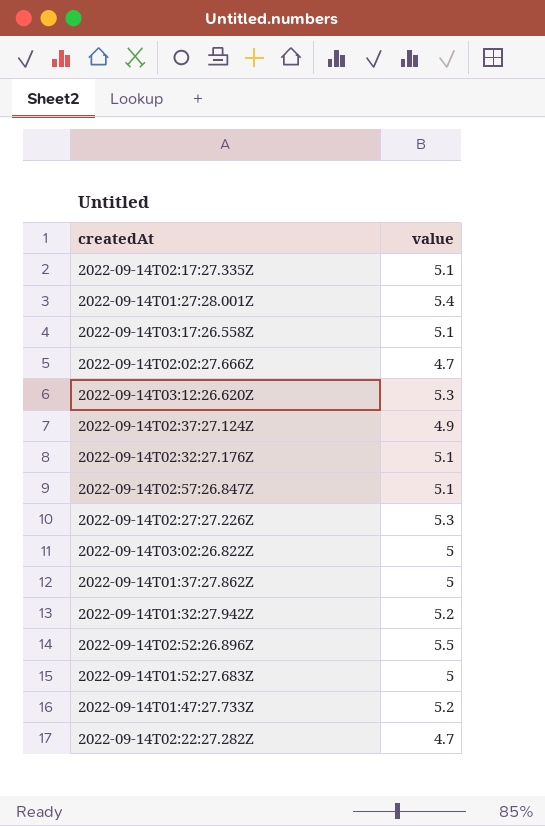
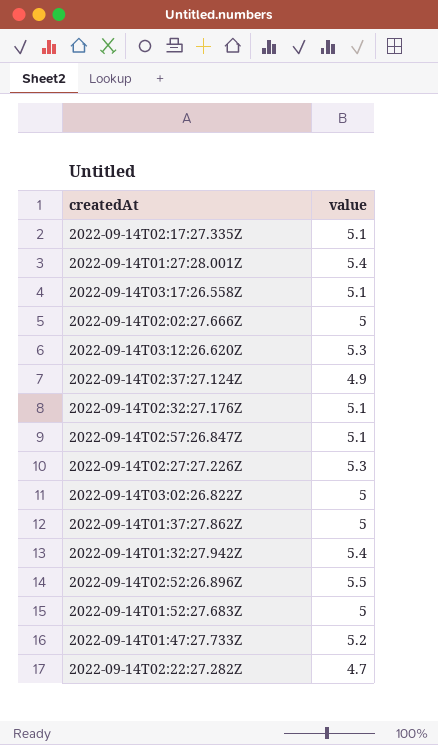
2022-09-14T02:02:27.666Z | value: 4.7 -> 5
2022-09-14T01:32:27.942Z | value: 5.2 -> 5.4

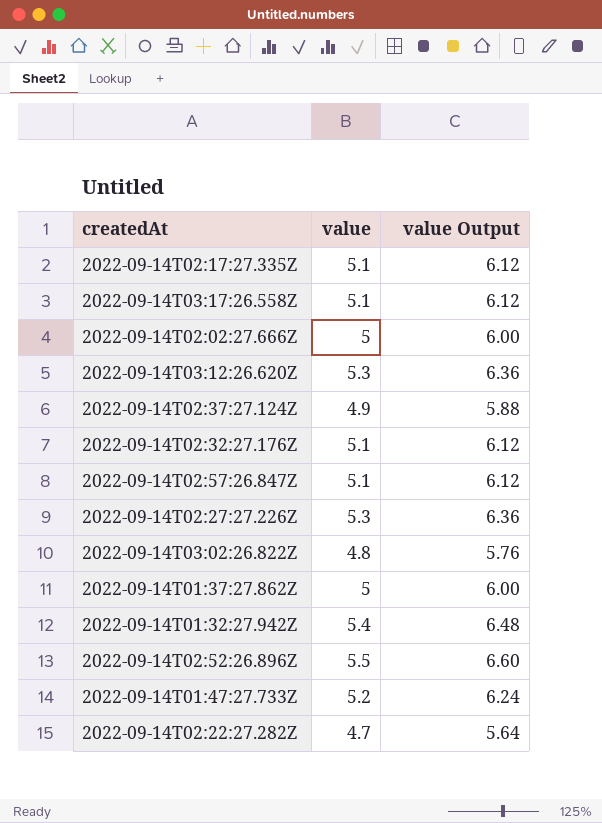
column value Output | formula: none -> [value] * 1.2
row 2022-09-14T01:27:28.001Z: 5.4 -> none
row 2022-09-14T01:52:27.683Z: 5 -> none
2022-09-14T03:02:26.822Z | value: 5 -> 4.8

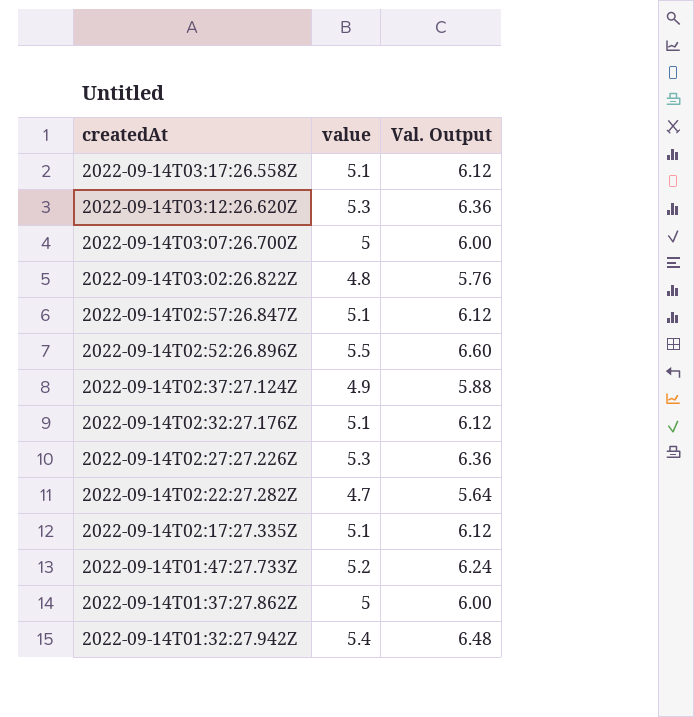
row order: none -> createdAt descending
column name: value Output -> Val. Output
row 2022-09-14T02:02:27.666Z: 5 | 6.00 -> none
row 2022-09-14T03:07:26.700Z: none -> 5 | 6.00

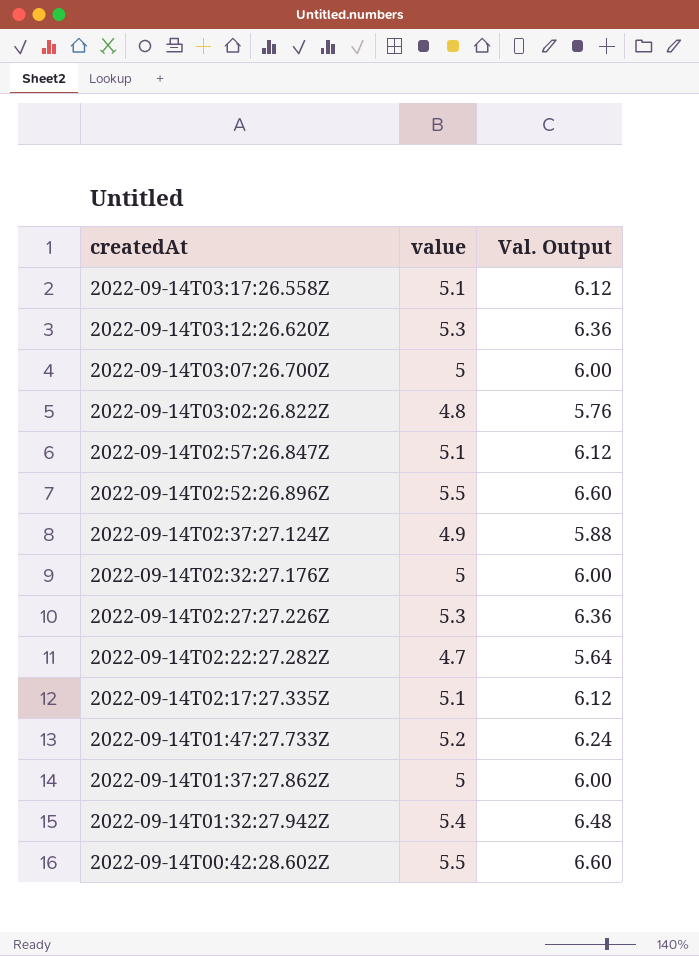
2022-09-14T02:32:27.176Z | value: 5.1 -> 5
2022-09-14T02:32:27.176Z | Val. Output: 6.12 -> 6.00
row 2022-09-14T00:42:28.602Z: none -> 5.5 | 6.60

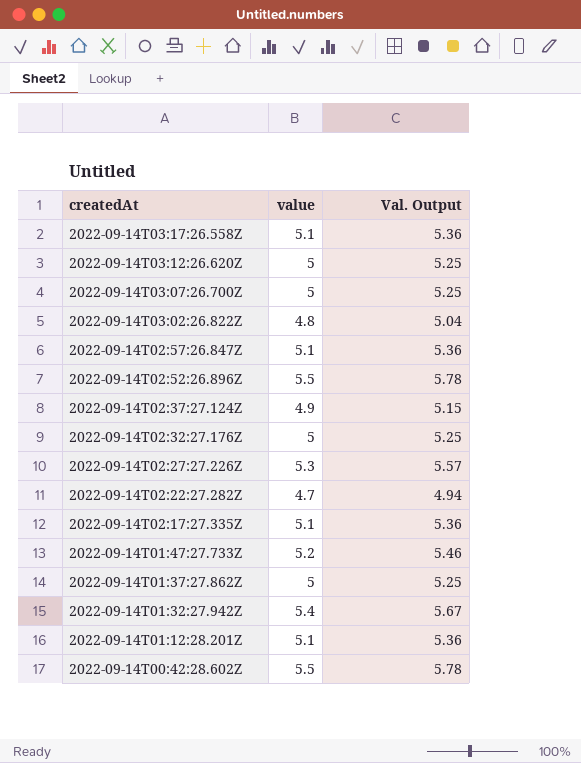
column Val. Output | formula: [value] * 1.2 -> [value] * 1.05
2022-09-14T03:12:26.620Z | value: 5.3 -> 5
row 2022-09-14T01:12:28.201Z: none -> 5.1 | 5.36

